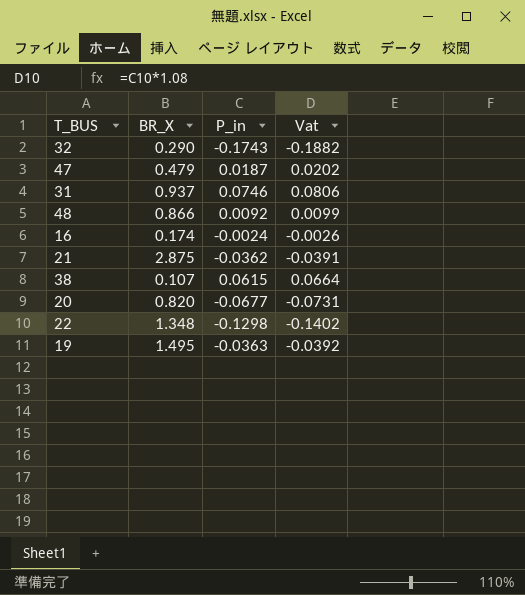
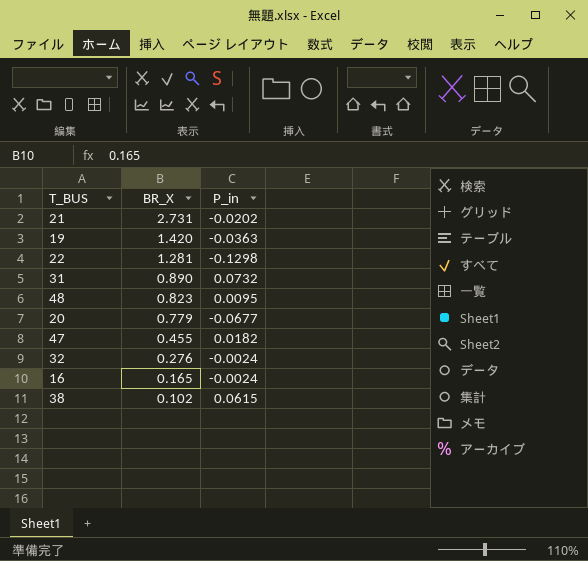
row order: none -> BR_X descending
column Vat | formula: [P_in] * 1.08 -> none
21 | BR_X: 2.875 -> 2.731
21 | P_in: -0.0362 -> -0.0202
19 | BR_X: 1.495 -> 1.420
22 | BR_X: 1.348 -> 1.281
31 | BR_X: 0.937 -> 0.890
31 | P_in: 0.0746 -> 0.0732
48 | BR_X: 0.866 -> 0.823
48 | P_in: 0.0092 -> 0.0095
20 | BR_X: 0.820 -> 0.779
47 | BR_X: 0.479 -> 0.455
47 | P_in: 0.0187 -> 0.0182
32 | BR_X: 0.290 -> 0.276
32 | P_in: -0.1743 -> -0.0024
16 | BR_X: 0.174 -> 0.165
38 | BR_X: 0.107 -> 0.102

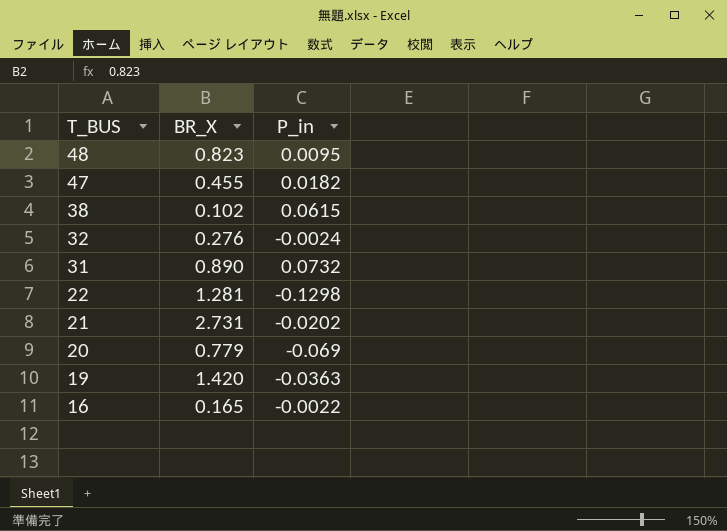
row order: BR_X descending -> T_BUS descending
20 | P_in: -0.0677 -> -0.069
16 | P_in: -0.0024 -> -0.0022

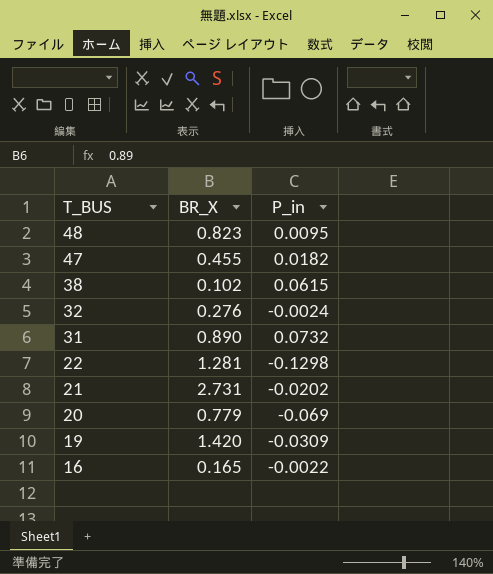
19 | P_in: -0.0363 -> -0.0309

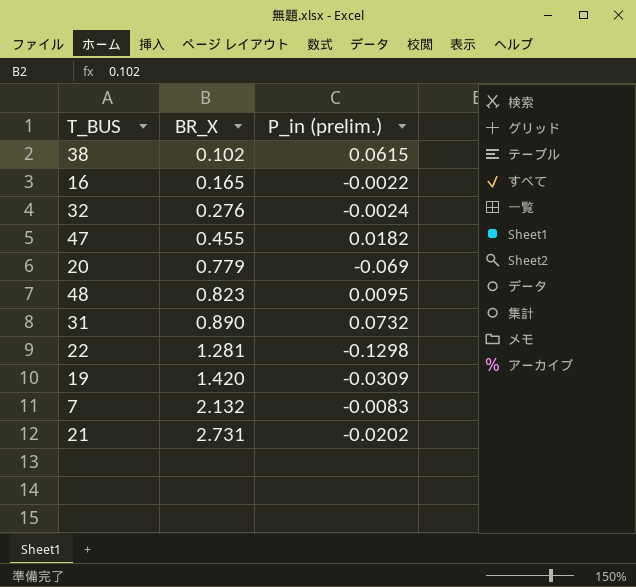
row order: T_BUS descending -> BR_X ascending
column name: P_in -> P_in (prelim.)
row 7: none -> 2.132 | -0.0083

